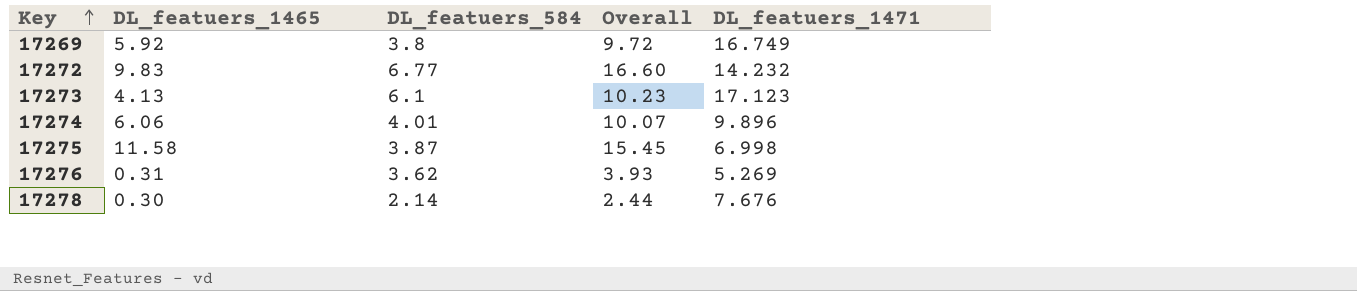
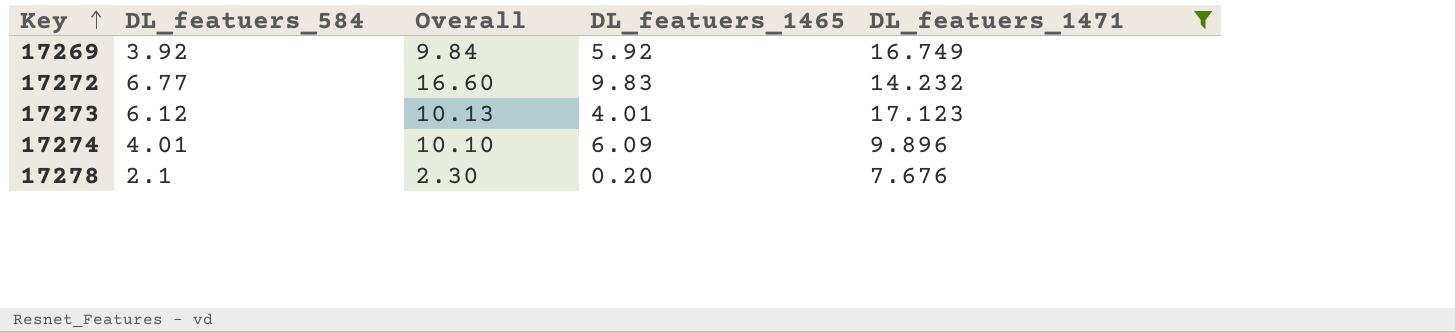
filter: none -> DL_featuers_1471 >= 7.676
column DL_featuers_1465 | position: 2 -> 4
17269 | DL_featuers_584: 3.8 -> 3.92
17269 | Overall: 9.72 -> 9.84
17273 | DL_featuers_584: 6.1 -> 6.12
17273 | Overall: 10.23 -> 10.13
17273 | DL_featuers_1465: 4.13 -> 4.01
17274 | Overall: 10.07 -> 10.10
17274 | DL_featuers_1465: 6.06 -> 6.09
17278 | DL_featuers_584: 2.14 -> 2.1
17278 | Overall: 2.44 -> 2.30
17278 | DL_featuers_1465: 0.30 -> 0.20

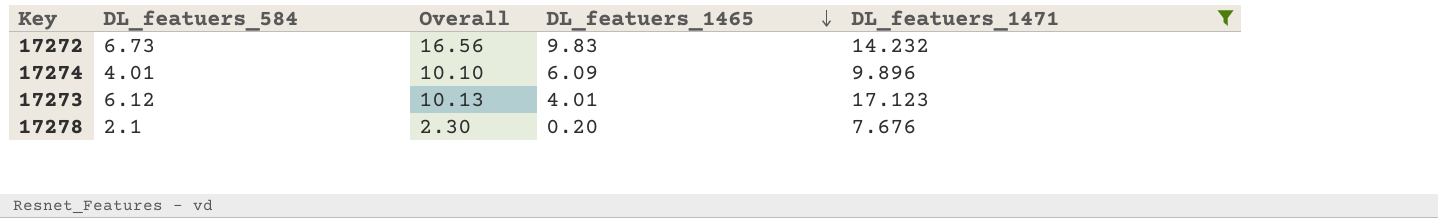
row order: Key ascending -> DL_featuers_1465 descending
row 17269: 3.92 | 9.84 | 5.92 | 16.749 -> none
17272 | DL_featuers_584: 6.77 -> 6.73
17272 | Overall: 16.60 -> 16.56

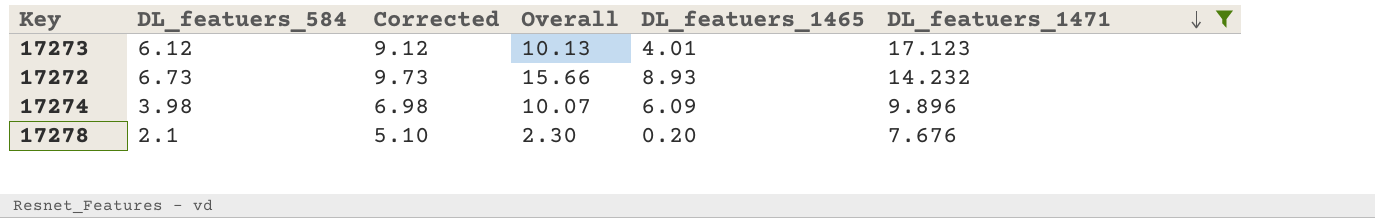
row order: DL_featuers_1465 descending -> DL_featuers_1471 descending
column Corrected | formula: none -> [DL_featuers_584] + 3
17272 | Overall: 16.56 -> 15.66
17272 | DL_featuers_1465: 9.83 -> 8.93
17274 | DL_featuers_584: 4.01 -> 3.98
17274 | Overall: 10.10 -> 10.07

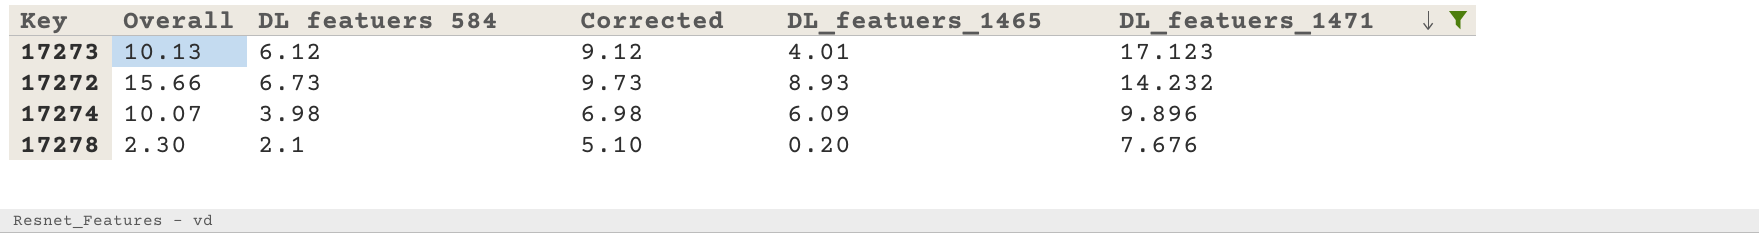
column Overall | position: 4 -> 2
column name: DL_featuers_584 -> DL featuers 584

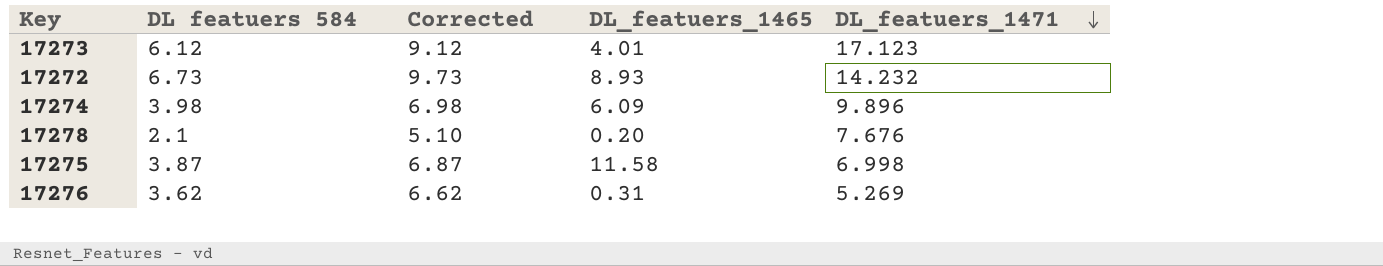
filter: DL_featuers_1471 >= 7.676 -> none
column Overall | formula: [DL featuers 584] + [DL_featuers_1465] -> none

